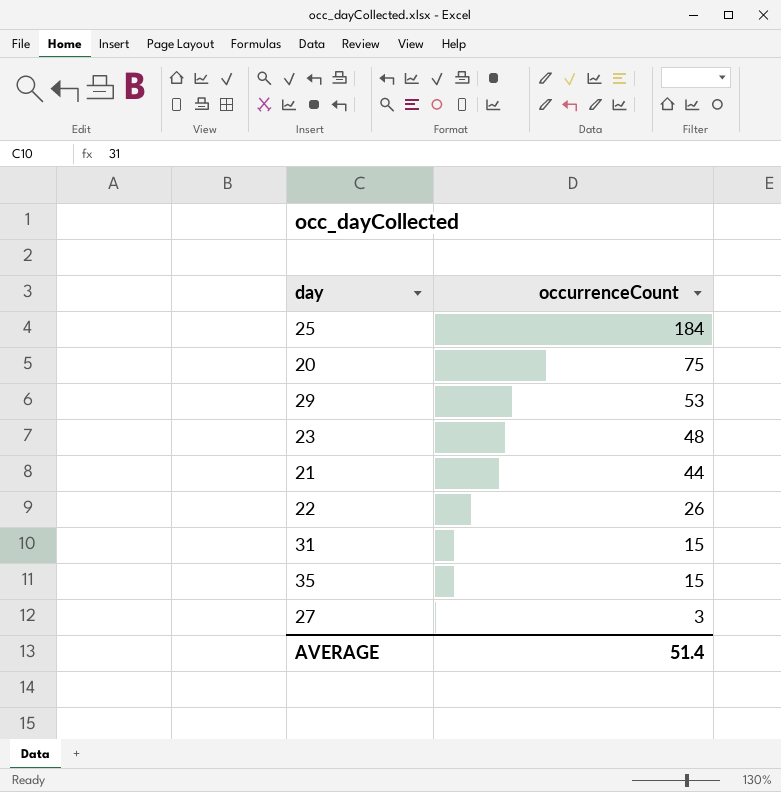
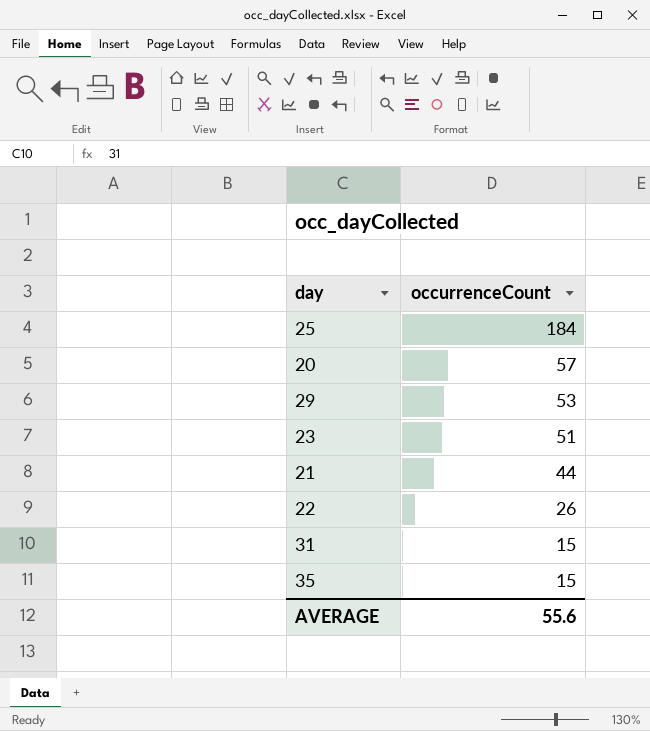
row 27: 3 -> none
20 | occurrenceCount: 75 -> 57
23 | occurrenceCount: 48 -> 51
AVERAGE | occurrenceCount: 51.4 -> 55.6

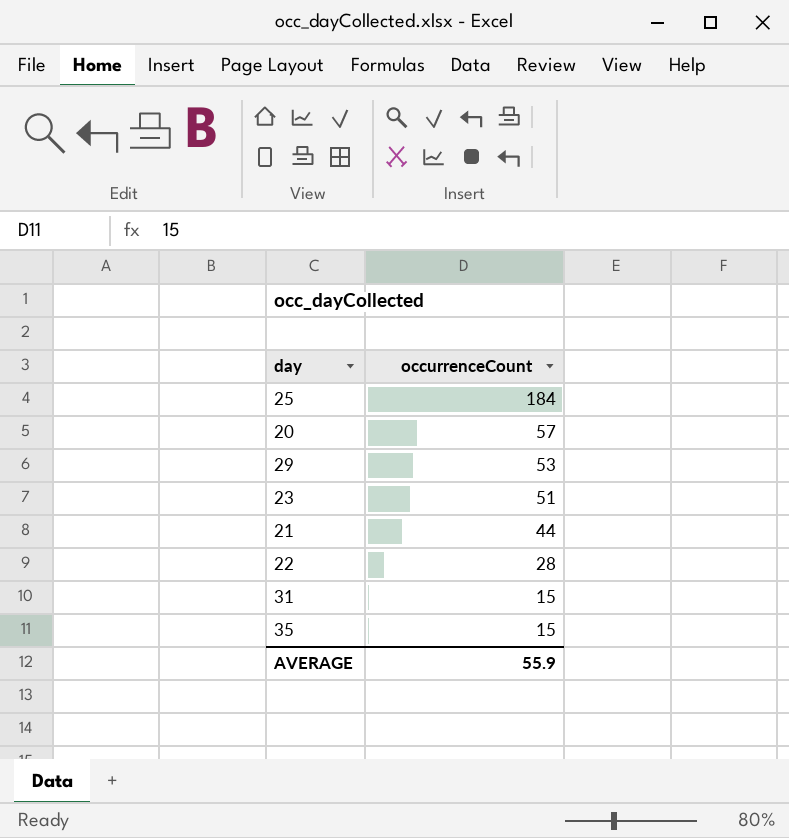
22 | occurrenceCount: 26 -> 28
AVERAGE | occurrenceCount: 55.6 -> 55.9

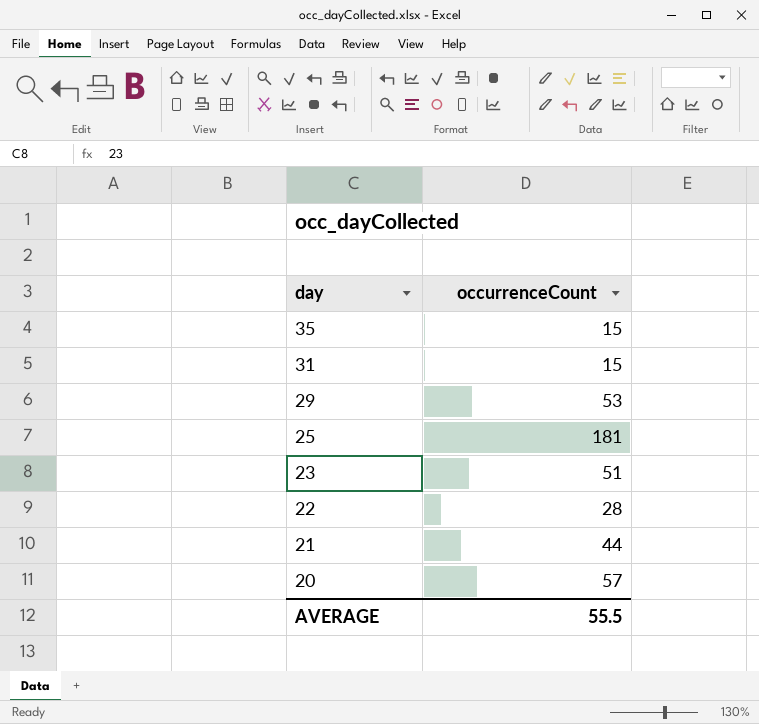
row order: occurrenceCount descending -> day descending
25 | occurrenceCount: 184 -> 181
AVERAGE | occurrenceCount: 55.9 -> 55.5

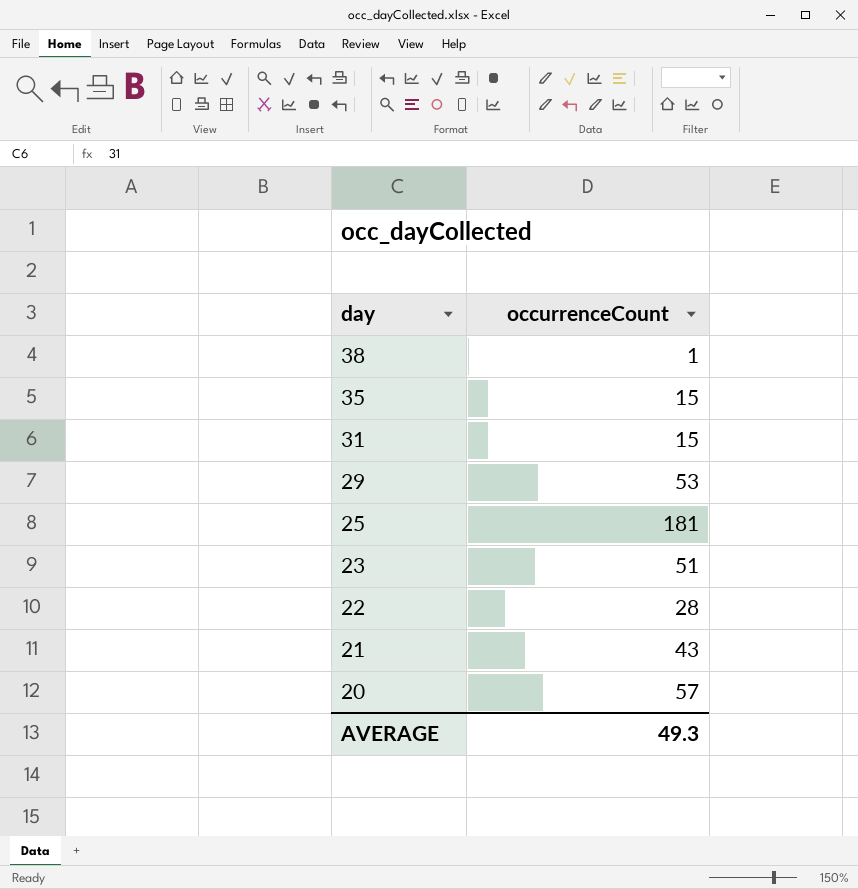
row 38: none -> 1
21 | occurrenceCount: 44 -> 43
AVERAGE | occurrenceCount: 55.5 -> 49.3

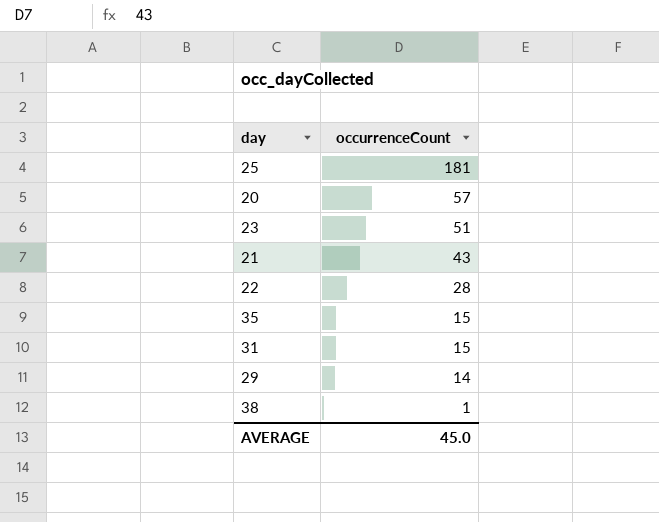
row order: day descending -> occurrenceCount descending
29 | occurrenceCount: 53 -> 14
AVERAGE | occurrenceCount: 49.3 -> 45.0

